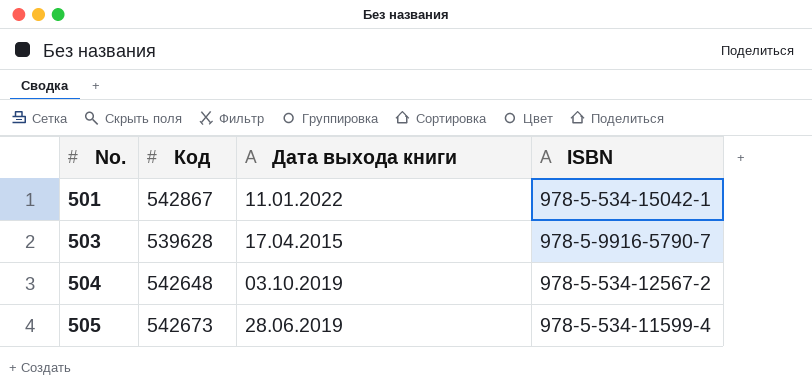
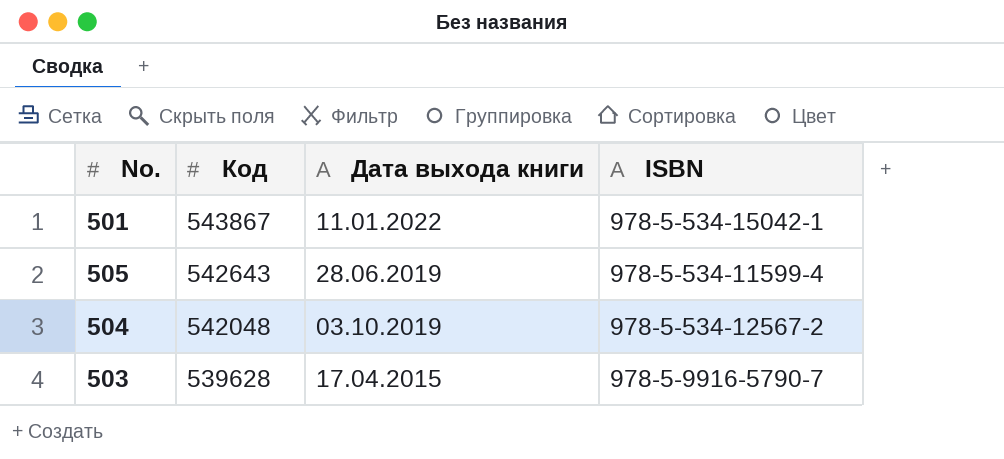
row order: No. ascending -> Код descending
501 | Код: 542867 -> 543867
505 | Код: 542673 -> 542643
504 | Код: 542648 -> 542048

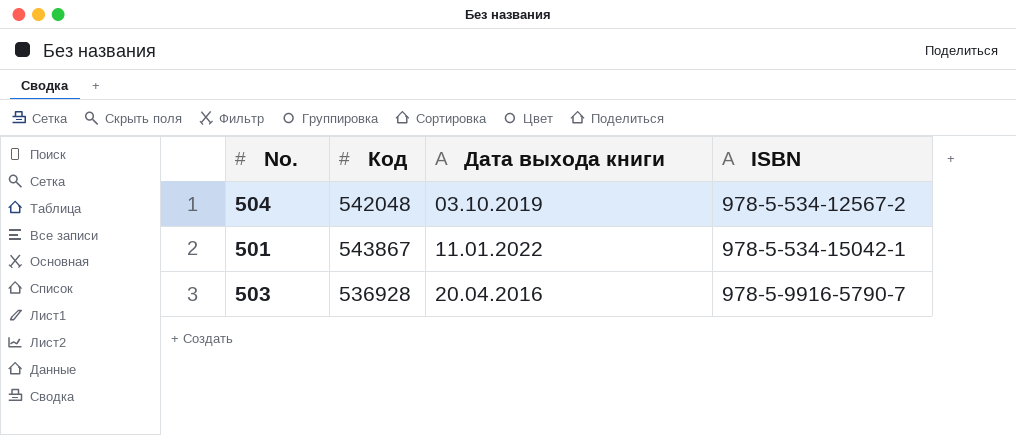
row order: Код descending -> ISBN ascending
row 505: 542643 | 28.06.2019 | 978-5-534-11599-4 -> none
503 | Код: 539628 -> 536928
503 | Дата выхода книги: 17.04.2015 -> 20.04.2016

